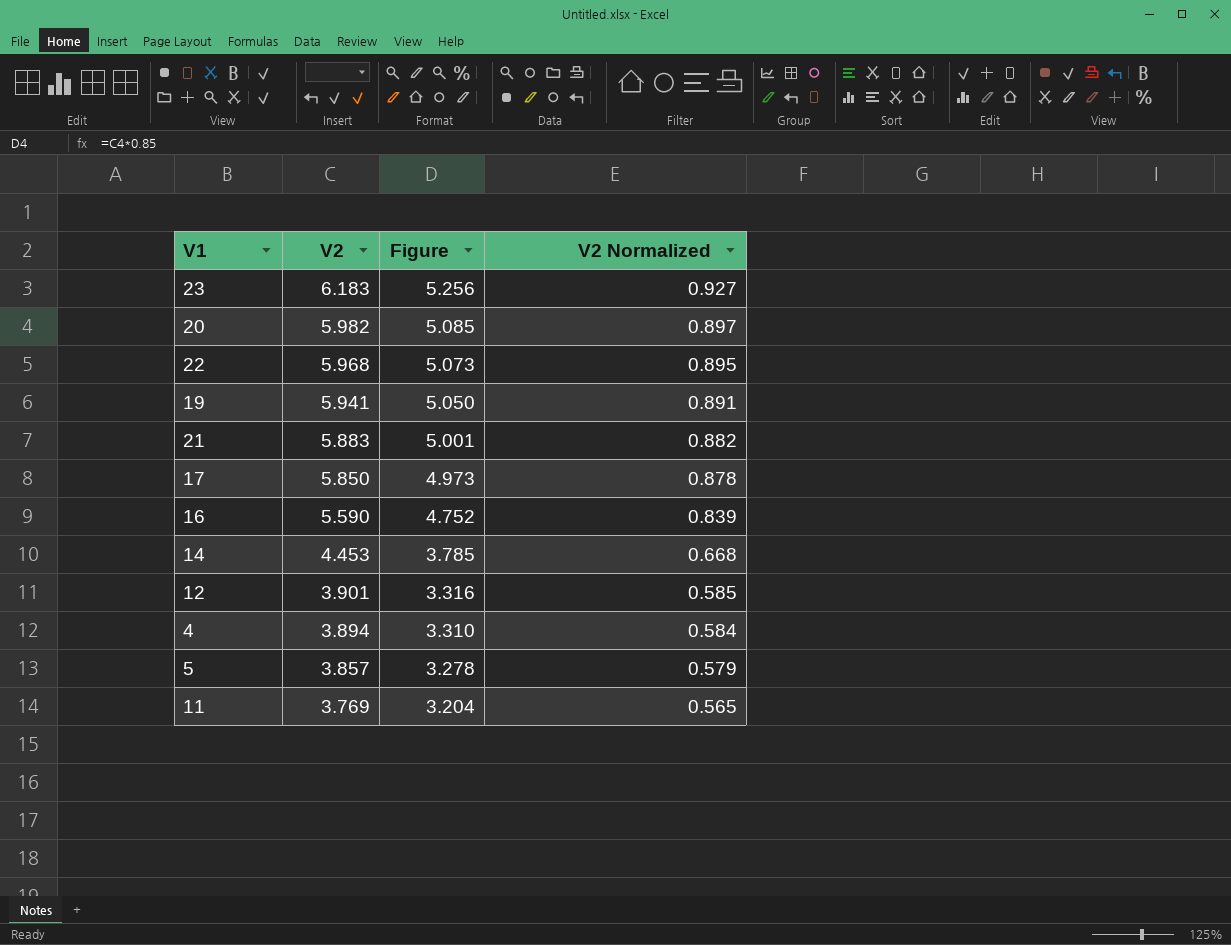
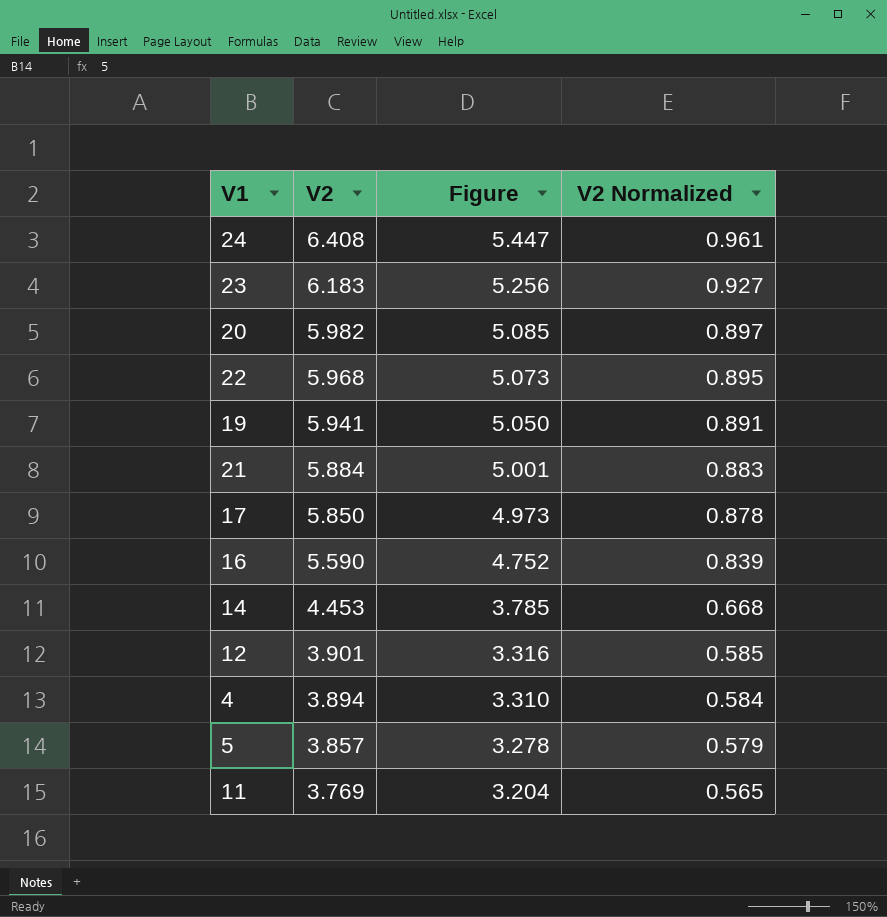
row 24: none -> 6.408 | 5.447 | 0.961
21 | V2: 5.883 -> 5.884
21 | V2 Normalized: 0.882 -> 0.883

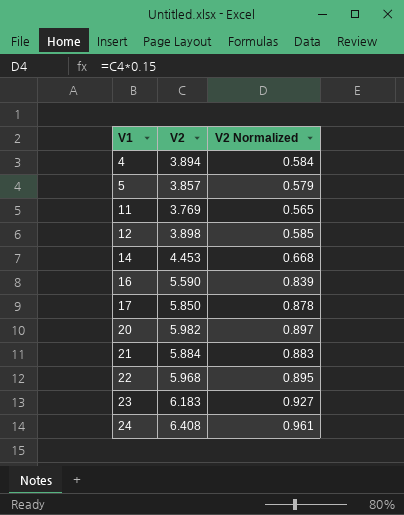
row order: V2 descending -> V1 ascending
column Figure | formula: [V2] * 0.85 -> none
row 19: 5.941 | 5.050 | 0.891 -> none
12 | V2: 3.901 -> 3.898

